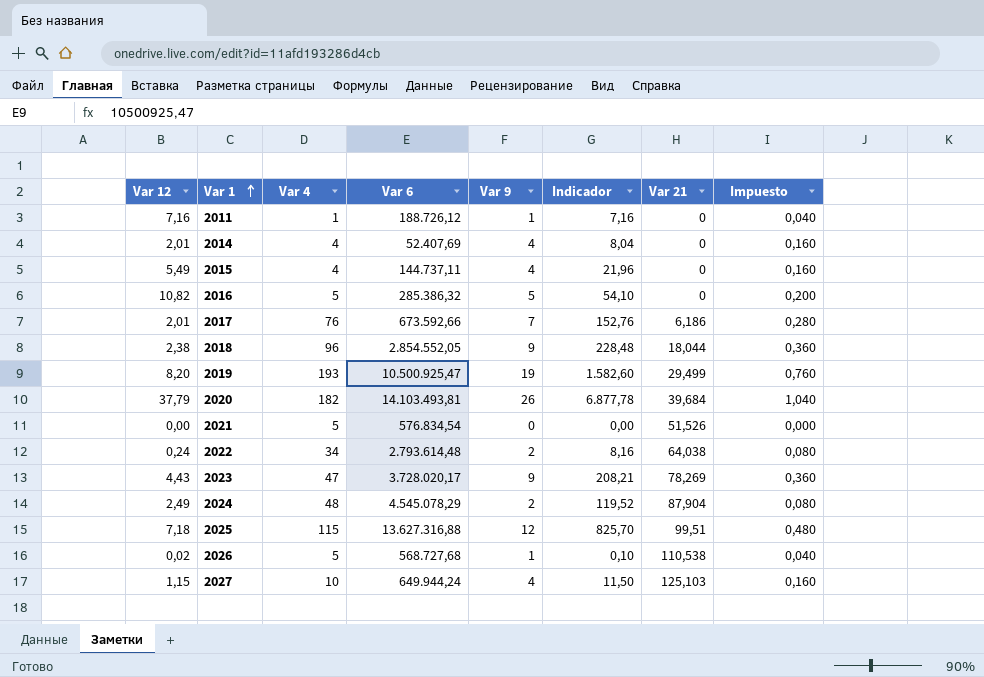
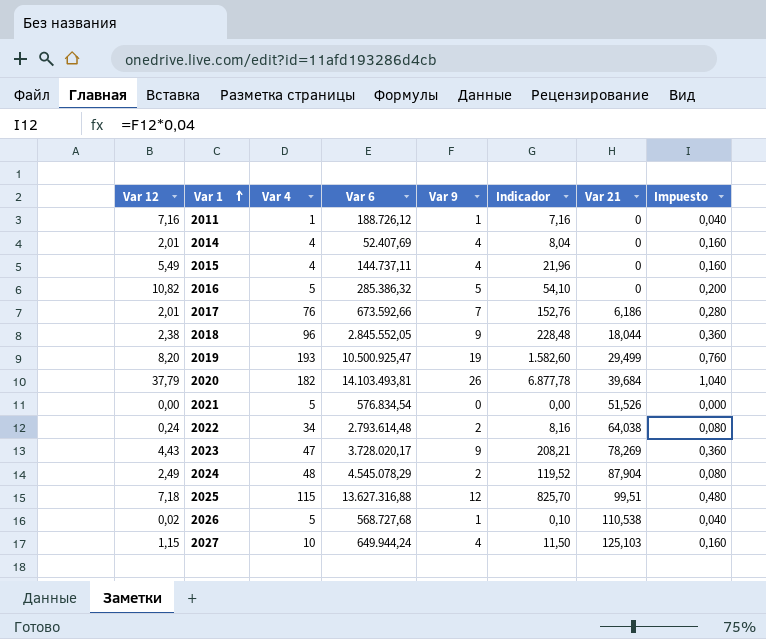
2018 | Var 6: 2.854.552,05 -> 2.845.552,05

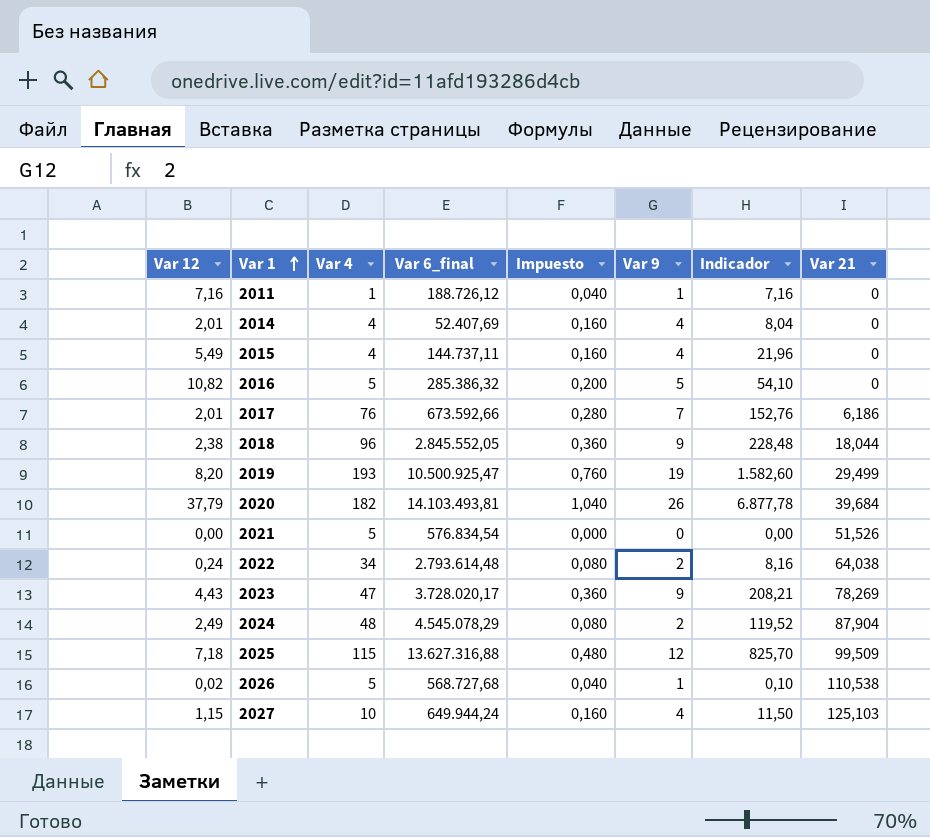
column name: Var 6 -> Var 6_final
column Impuesto | position: 8 -> 5
2025 | Var 21: 99,51 -> 99,509

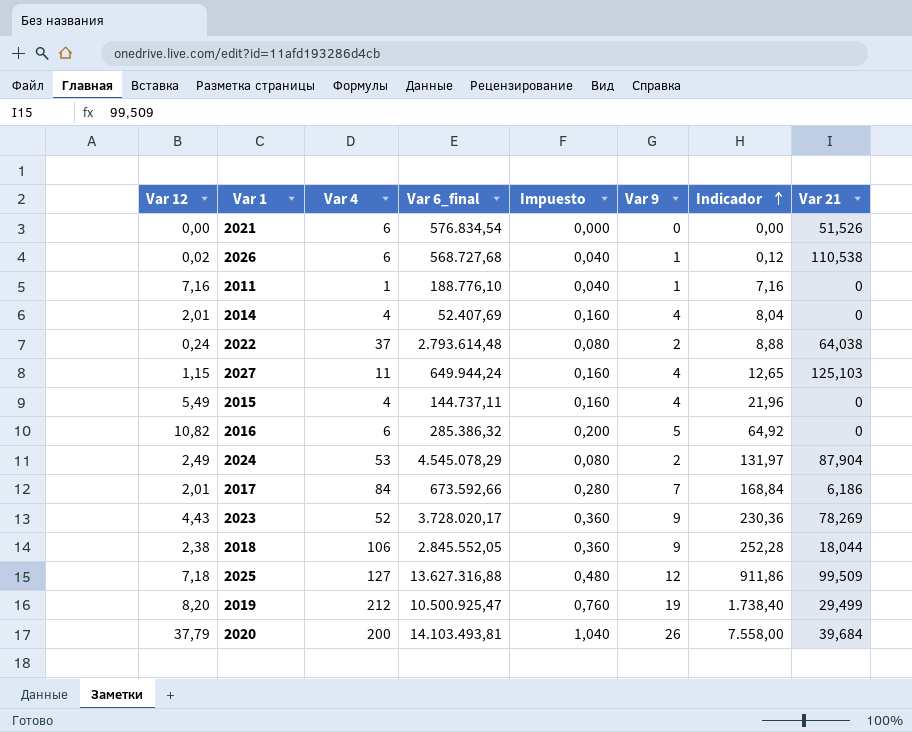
row order: Var 1 ascending -> Indicador ascending
2021 | Var 4: 5 -> 6
2026 | Var 4: 5 -> 6
2026 | Indicador: 0,10 -> 0,12
2011 | Var 6_final: 188.726,12 -> 188.776,10
2022 | Var 4: 34 -> 37
2022 | Indicador: 8,16 -> 8,88
2027 | Var 4: 10 -> 11
2027 | Indicador: 11,50 -> 12,65
2016 | Var 4: 5 -> 6
2016 | Indicador: 54,10 -> 64,92
2024 | Var 4: 48 -> 53
2024 | Indicador: 119,52 -> 131,97
2017 | Var 4: 76 -> 84
2017 | Indicador: 152,76 -> 168,84
2023 | Var 4: 47 -> 52
2023 | Indicador: 208,21 -> 230,36
2018 | Var 4: 96 -> 106
2018 | Indicador: 228,48 -> 252,28
2025 | Var 4: 115 -> 127
2025 | Indicador: 825,70 -> 911,86
2019 | Var 4: 193 -> 212
2019 | Indicador: 1.582,60 -> 1.738,40
2020 | Var 4: 182 -> 200
2020 | Indicador: 6.877,78 -> 7.558,00

